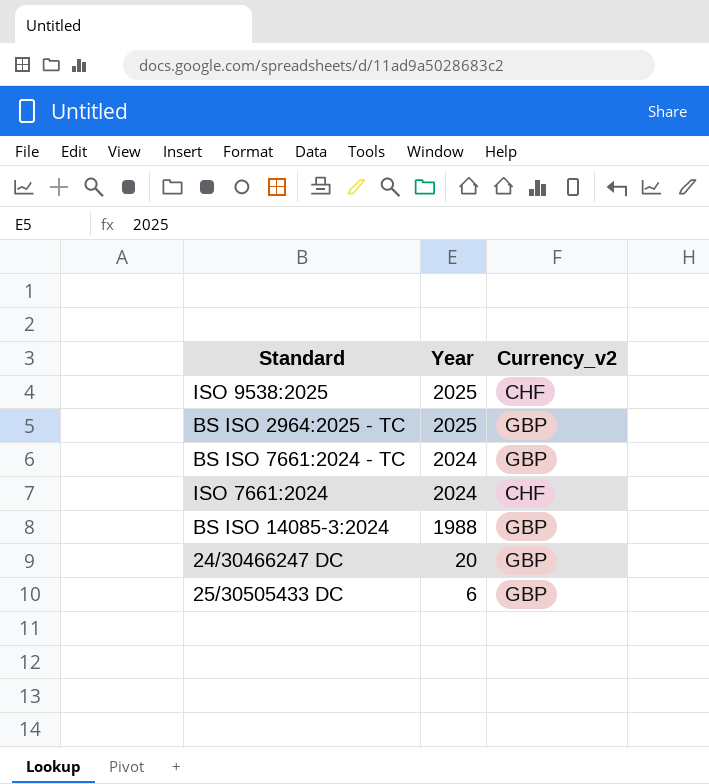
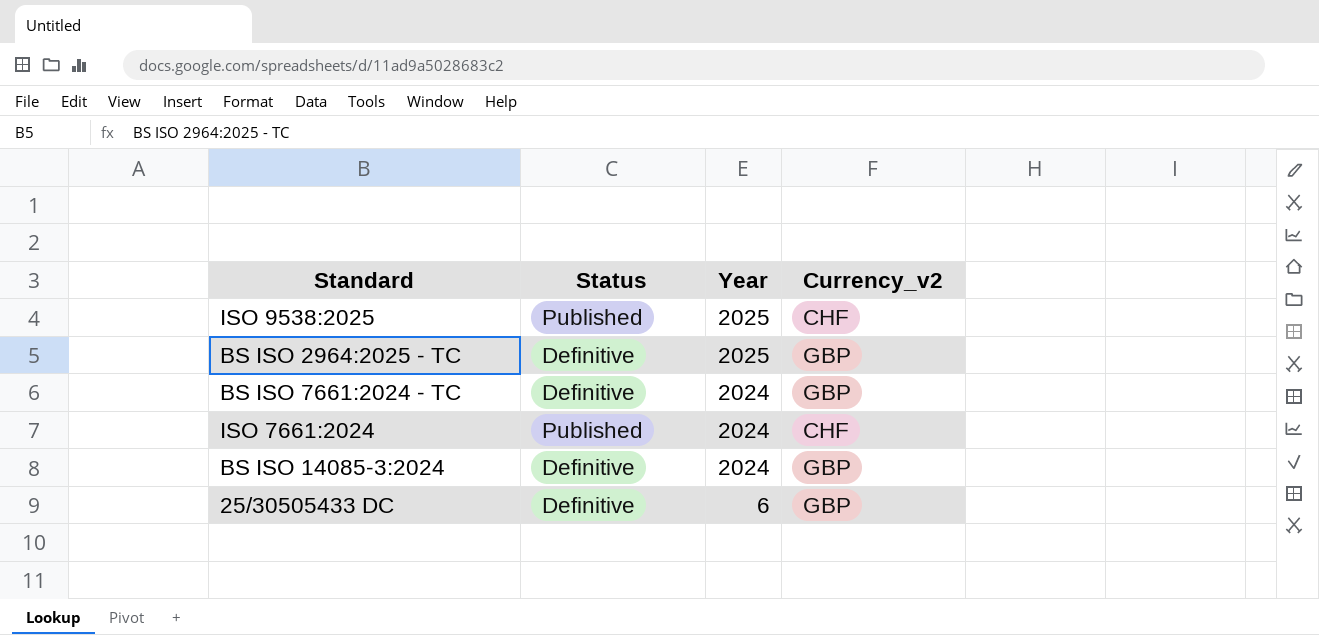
column Status | position: none -> 2
row 24/30466247 DC: 20 | GBP -> none
BS ISO 14085-3:2024 | Year: 1988 -> 2024

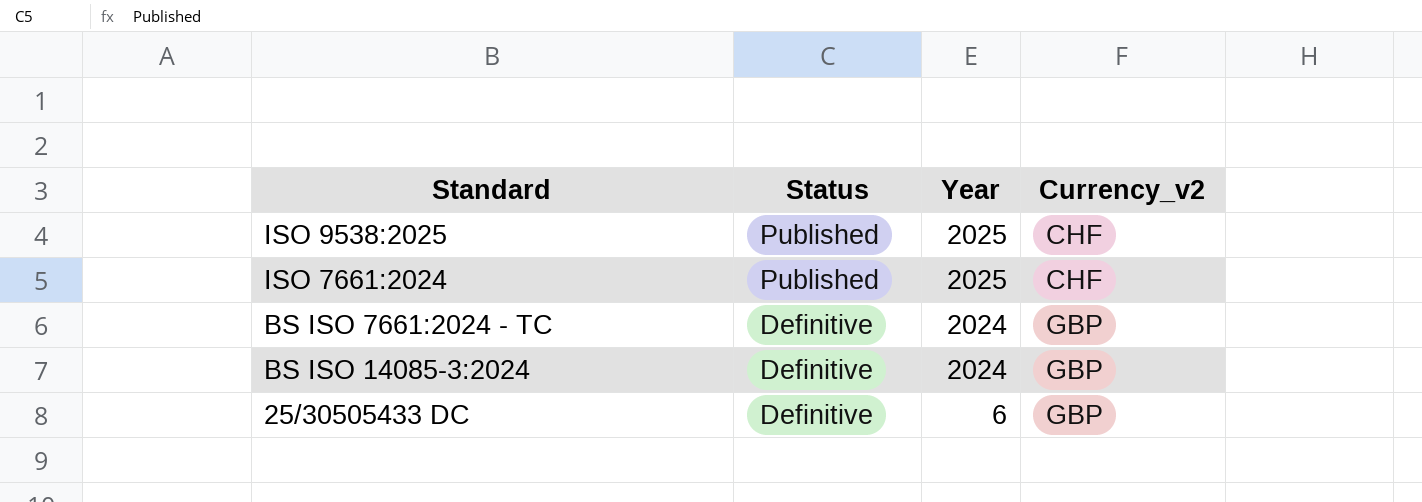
row order: Year descending -> Status descending
row BS ISO 2964:2025 - TC: Definitive | 2025 | GBP -> none
ISO 7661:2024 | Year: 2024 -> 2025

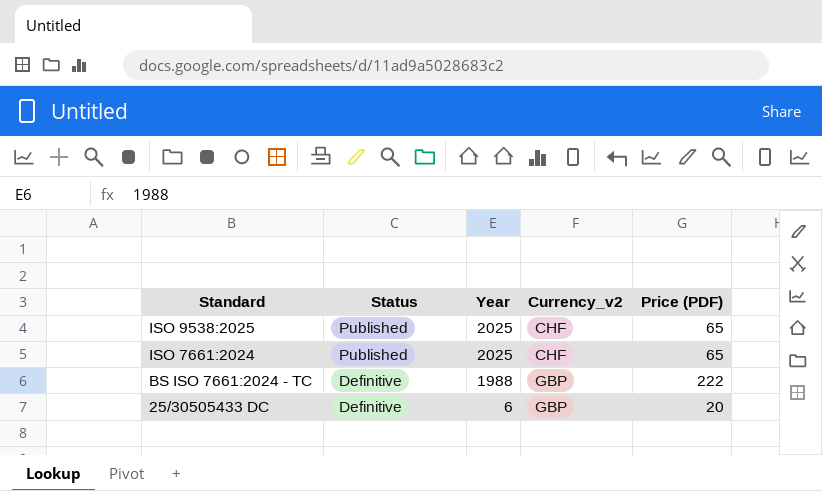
column Price (PDF) | position: none -> 5
row BS ISO 14085-3:2024: Definitive | 2024 | GBP -> none
BS ISO 7661:2024 - TC | Year: 2024 -> 1988

